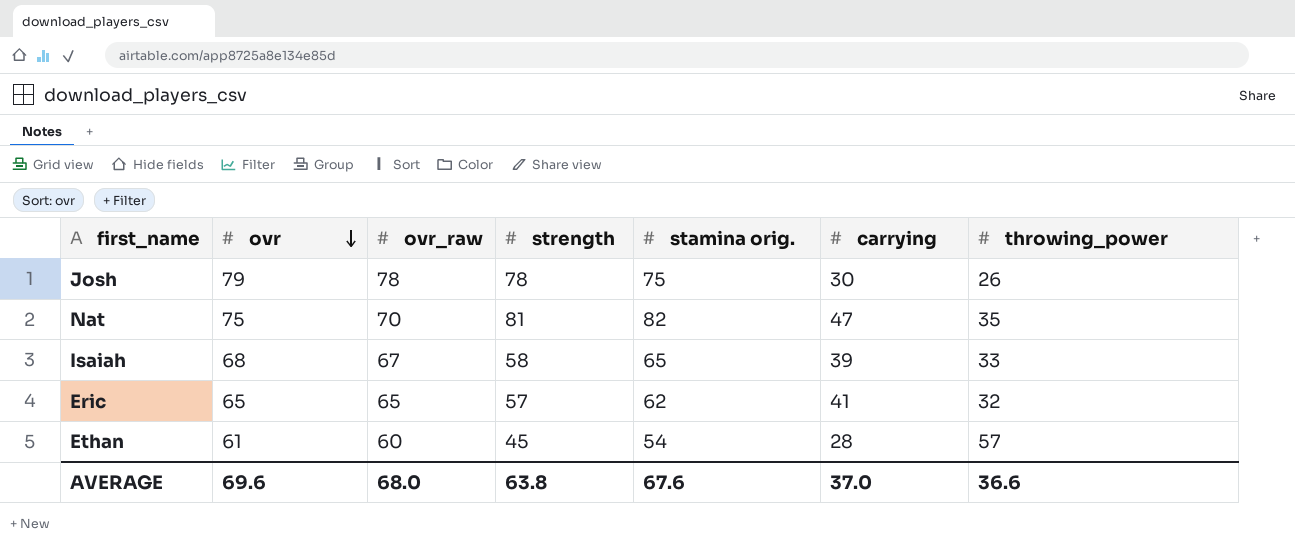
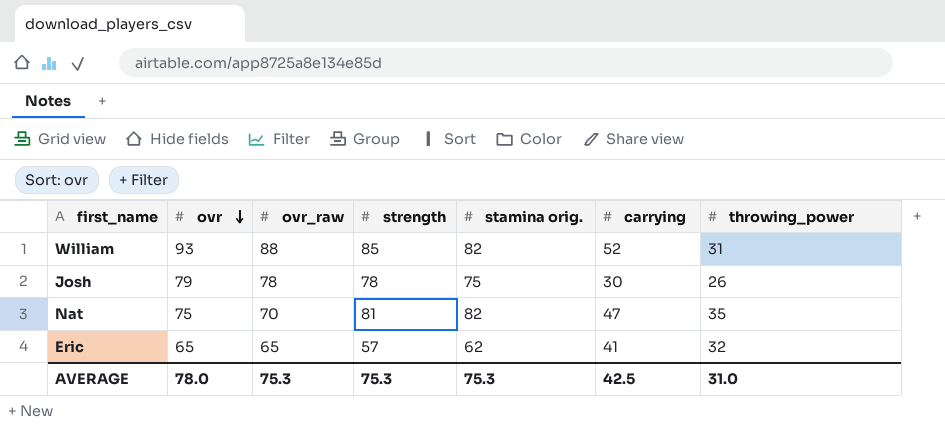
row Isaiah: 68 | 67 | 58 | 65 | 39 | 33 -> none
row Ethan: 61 | 60 | 45 | 54 | 28 | 57 -> none
row William: none -> 93 | 88 | 85 | 82 | 52 | 31
AVERAGE | ovr: 69.6 -> 78.0
AVERAGE | ovr_raw: 68.0 -> 75.3
AVERAGE | strength: 63.8 -> 75.3
AVERAGE | stamina orig.: 67.6 -> 75.3
AVERAGE | carrying: 37.0 -> 42.5
AVERAGE | throwing_power: 36.6 -> 31.0

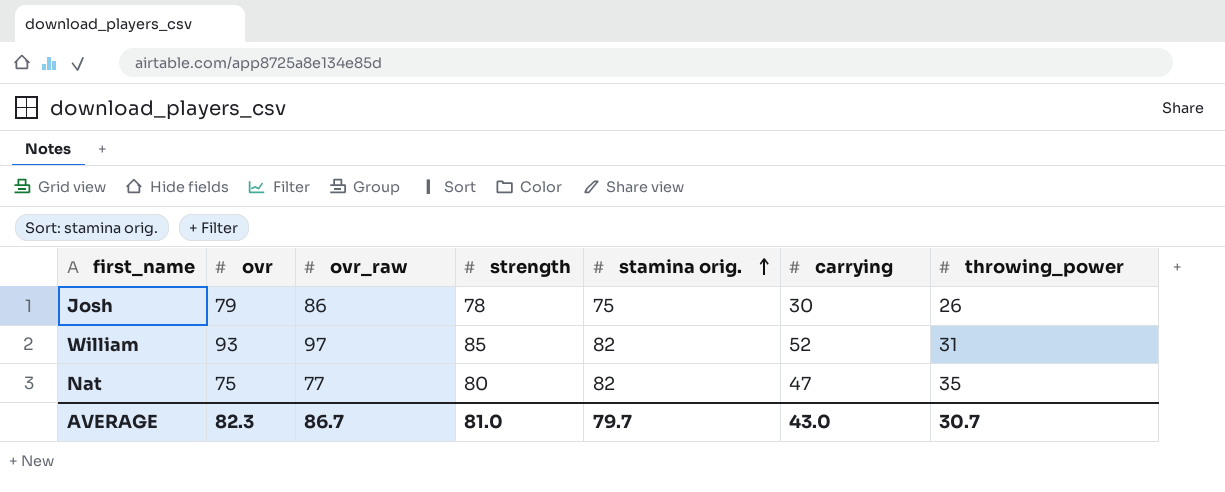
row order: ovr descending -> stamina orig. ascending
row Eric: 65 | 65 | 57 | 62 | 41 | 32 -> none
Josh | ovr_raw: 78 -> 86
William | ovr_raw: 88 -> 97
Nat | ovr_raw: 70 -> 77
Nat | strength: 81 -> 80
AVERAGE | ovr: 78.0 -> 82.3
AVERAGE | ovr_raw: 75.3 -> 86.7
AVERAGE | strength: 75.3 -> 81.0
AVERAGE | stamina orig.: 75.3 -> 79.7
AVERAGE | carrying: 42.5 -> 43.0
AVERAGE | throwing_power: 31.0 -> 30.7

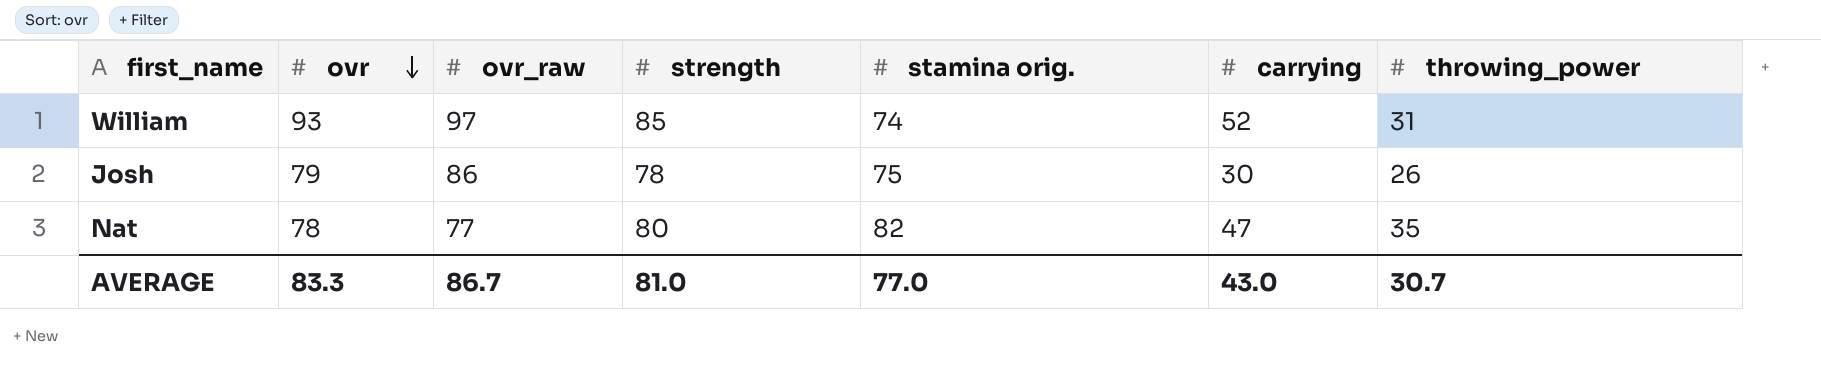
row order: stamina orig. ascending -> ovr descending
William | stamina orig.: 82 -> 74
Nat | ovr: 75 -> 78
AVERAGE | ovr: 82.3 -> 83.3
AVERAGE | stamina orig.: 79.7 -> 77.0

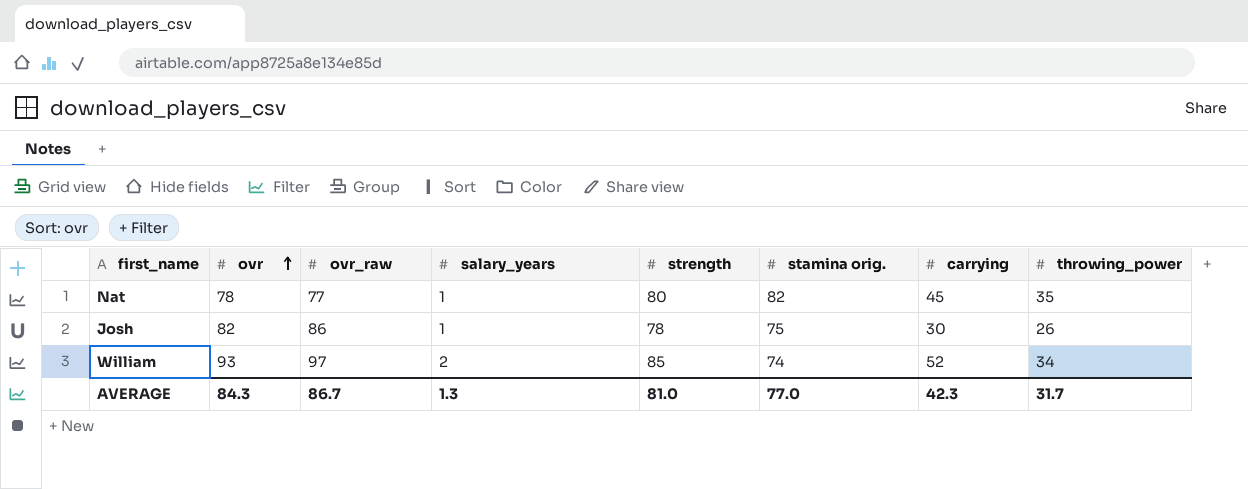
row order: ovr descending -> ovr ascending
column salary_years | position: none -> 4
Nat | carrying: 47 -> 45
Josh | ovr: 79 -> 82
William | throwing_power: 31 -> 34
AVERAGE | ovr: 83.3 -> 84.3
AVERAGE | carrying: 43.0 -> 42.3
AVERAGE | throwing_power: 30.7 -> 31.7

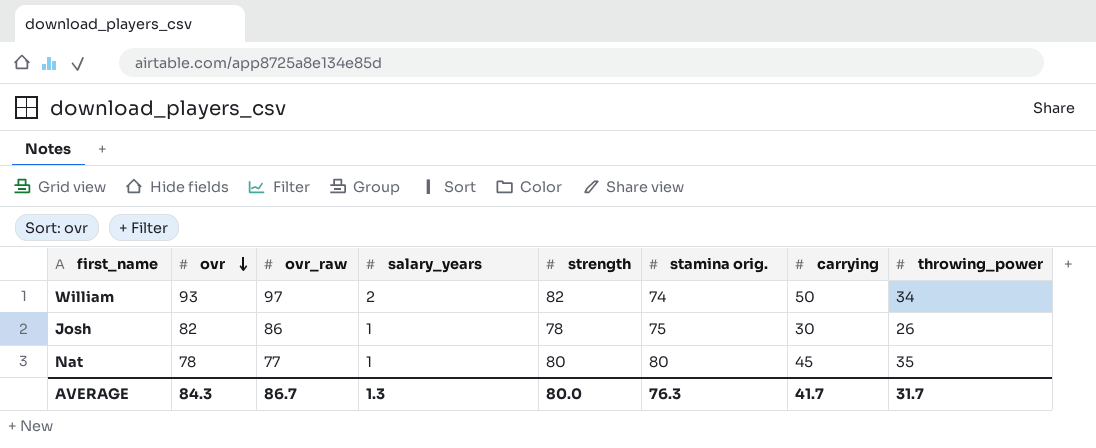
row order: ovr ascending -> ovr descending
William | strength: 85 -> 82
William | carrying: 52 -> 50
Nat | stamina orig.: 82 -> 80
AVERAGE | strength: 81.0 -> 80.0
AVERAGE | stamina orig.: 77.0 -> 76.3
AVERAGE | carrying: 42.3 -> 41.7

